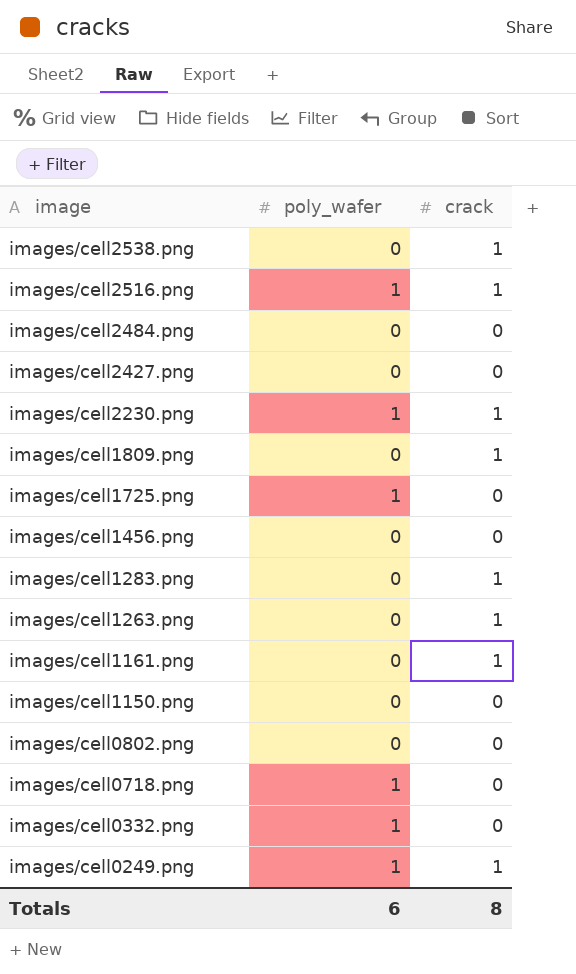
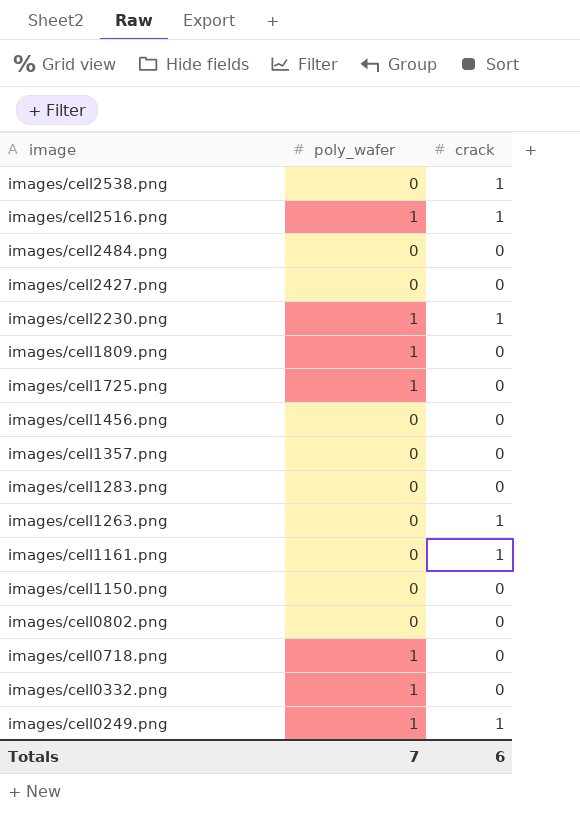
images/cell1809.png | poly_wafer: 0 -> 1
images/cell1809.png | crack: 1 -> 0
row images/cell1357.png: none -> 0 | 0
images/cell1283.png | crack: 1 -> 0
Totals | poly_wafer: 6 -> 7
Totals | crack: 8 -> 6

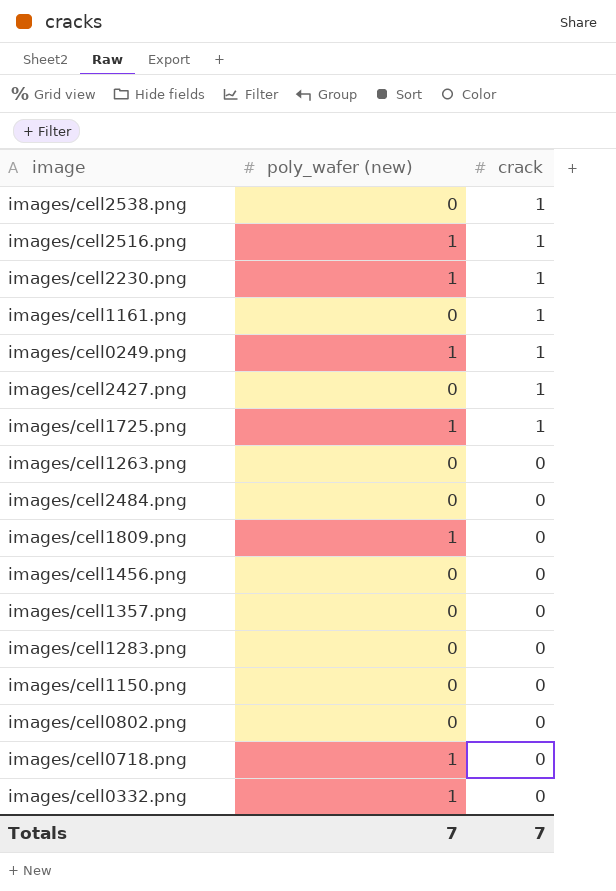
row order: image descending -> crack descending
column name: poly_wafer -> poly_wafer (new)
images/cell2427.png | crack: 0 -> 1
images/cell1725.png | crack: 0 -> 1
images/cell1263.png | crack: 1 -> 0
Totals | crack: 6 -> 7

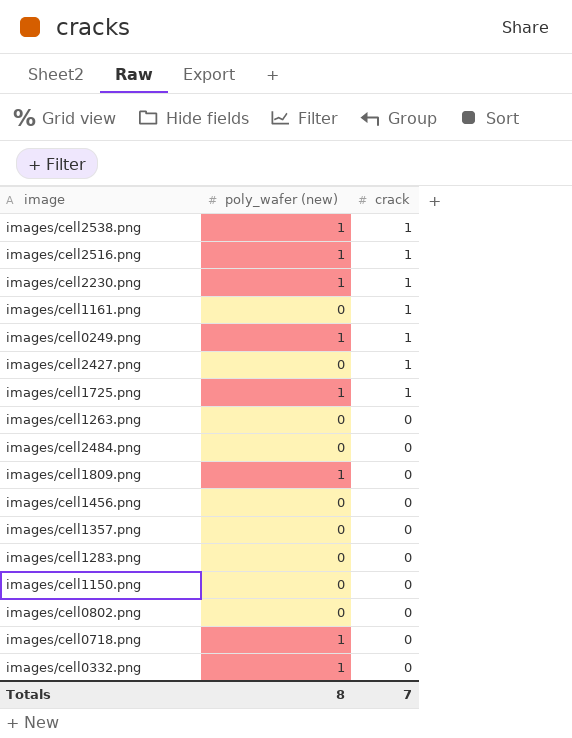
images/cell2538.png | poly_wafer (new): 0 -> 1
Totals | poly_wafer (new): 7 -> 8

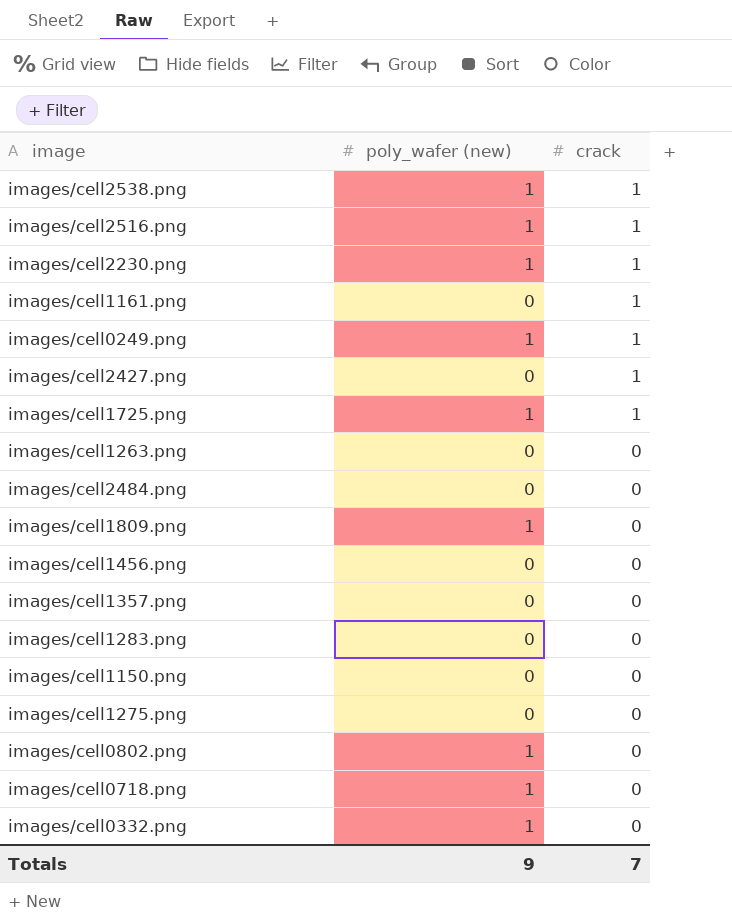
row images/cell1275.png: none -> 0 | 0
images/cell0802.png | poly_wafer (new): 0 -> 1
Totals | poly_wafer (new): 8 -> 9

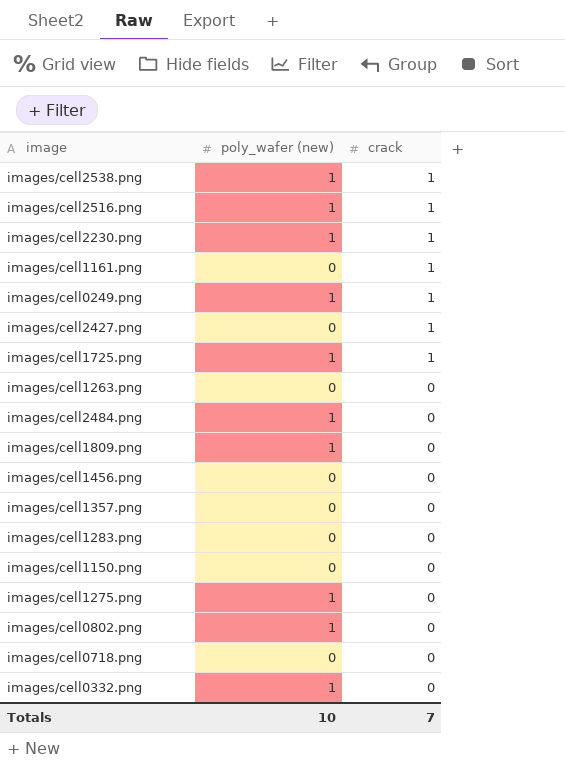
images/cell2484.png | poly_wafer (new): 0 -> 1
images/cell1275.png | poly_wafer (new): 0 -> 1
images/cell0718.png | poly_wafer (new): 1 -> 0
Totals | poly_wafer (new): 9 -> 10

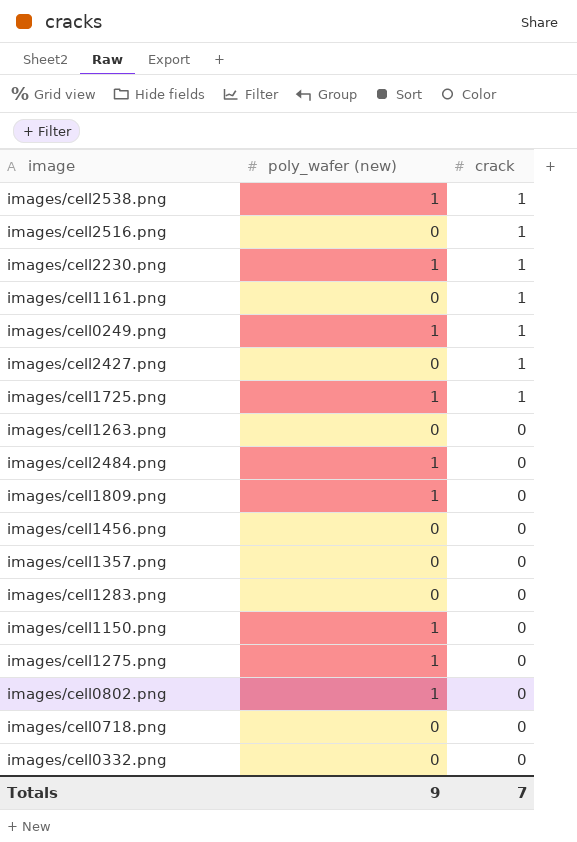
images/cell2516.png | poly_wafer (new): 1 -> 0
images/cell1150.png | poly_wafer (new): 0 -> 1
images/cell0332.png | poly_wafer (new): 1 -> 0
Totals | poly_wafer (new): 10 -> 9

